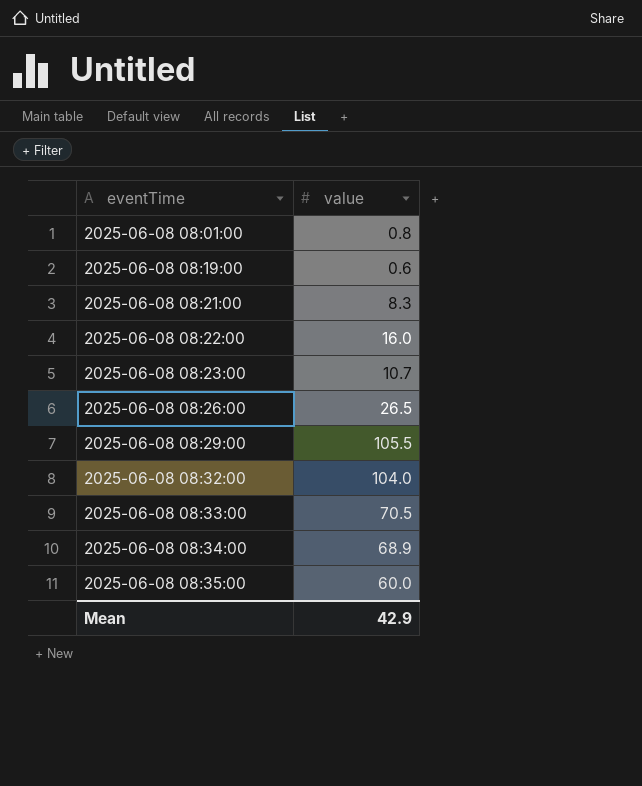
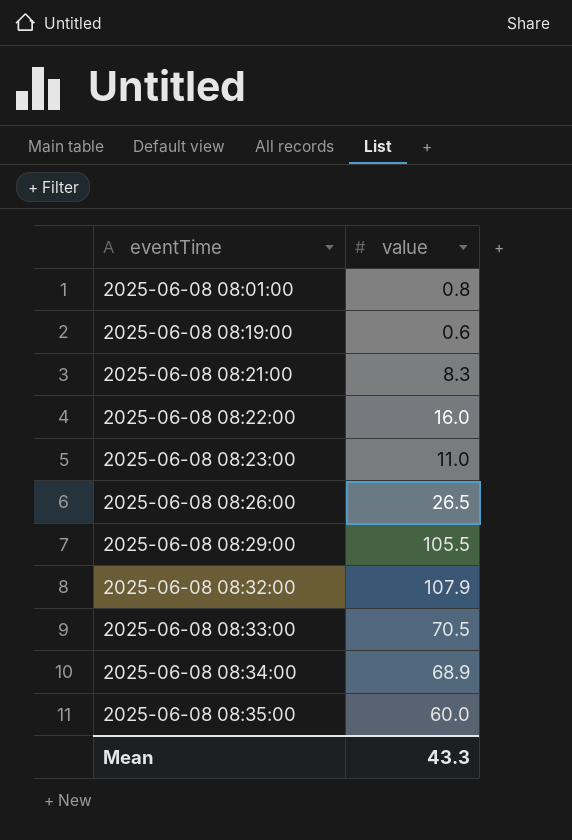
2025-06-08 08:23:00 | value: 10.7 -> 11.0
2025-06-08 08:32:00 | value: 104.0 -> 107.9
Mean | value: 42.9 -> 43.3

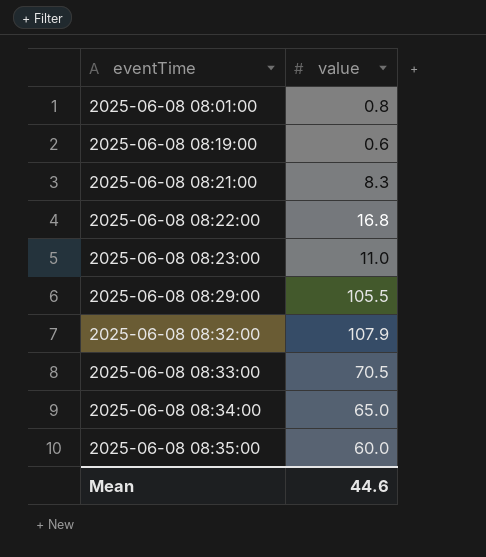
row 2025-06-08 08:26:00: 26.5 -> none
2025-06-08 08:22:00 | value: 16.0 -> 16.8
2025-06-08 08:34:00 | value: 68.9 -> 65.0
Mean | value: 43.3 -> 44.6

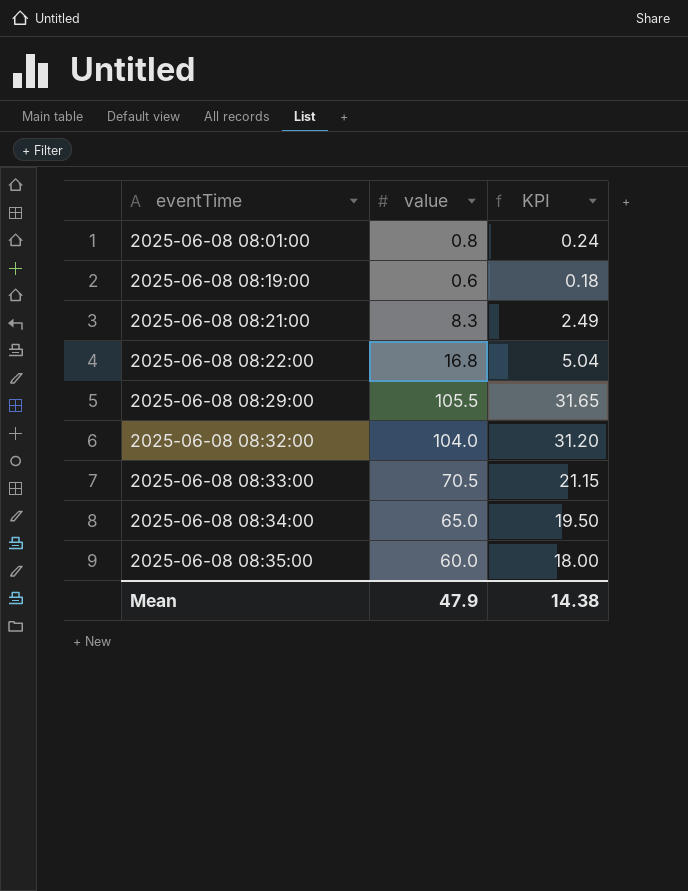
column KPI | formula: none -> [value] * 0.3
row 2025-06-08 08:23:00: 11.0 -> none
2025-06-08 08:32:00 | value: 107.9 -> 104.0
Mean | value: 44.6 -> 47.9

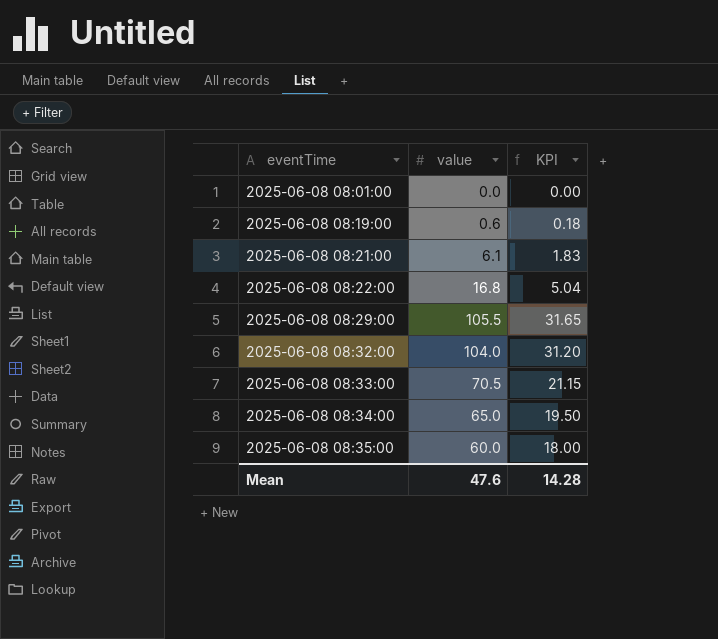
2025-06-08 08:01:00 | value: 0.8 -> 0.0
2025-06-08 08:01:00 | KPI: 0.24 -> 0.00
2025-06-08 08:21:00 | value: 8.3 -> 6.1
2025-06-08 08:21:00 | KPI: 2.49 -> 1.83
Mean | value: 47.9 -> 47.6
Mean | KPI: 14.38 -> 14.28

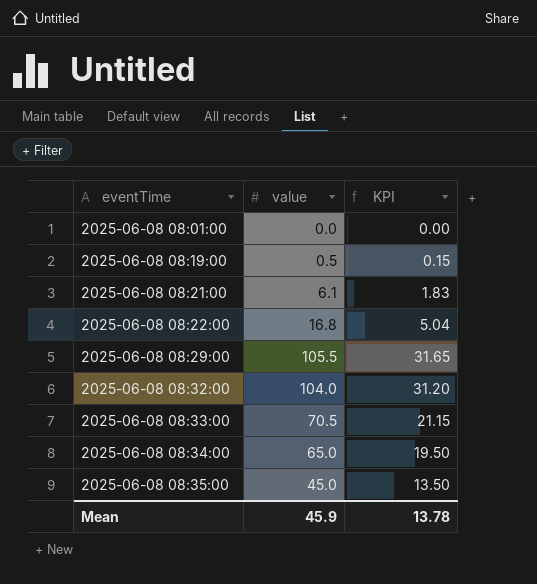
2025-06-08 08:19:00 | value: 0.6 -> 0.5
2025-06-08 08:19:00 | KPI: 0.18 -> 0.15
2025-06-08 08:35:00 | value: 60.0 -> 45.0
2025-06-08 08:35:00 | KPI: 18.00 -> 13.50
Mean | value: 47.6 -> 45.9
Mean | KPI: 14.28 -> 13.78

